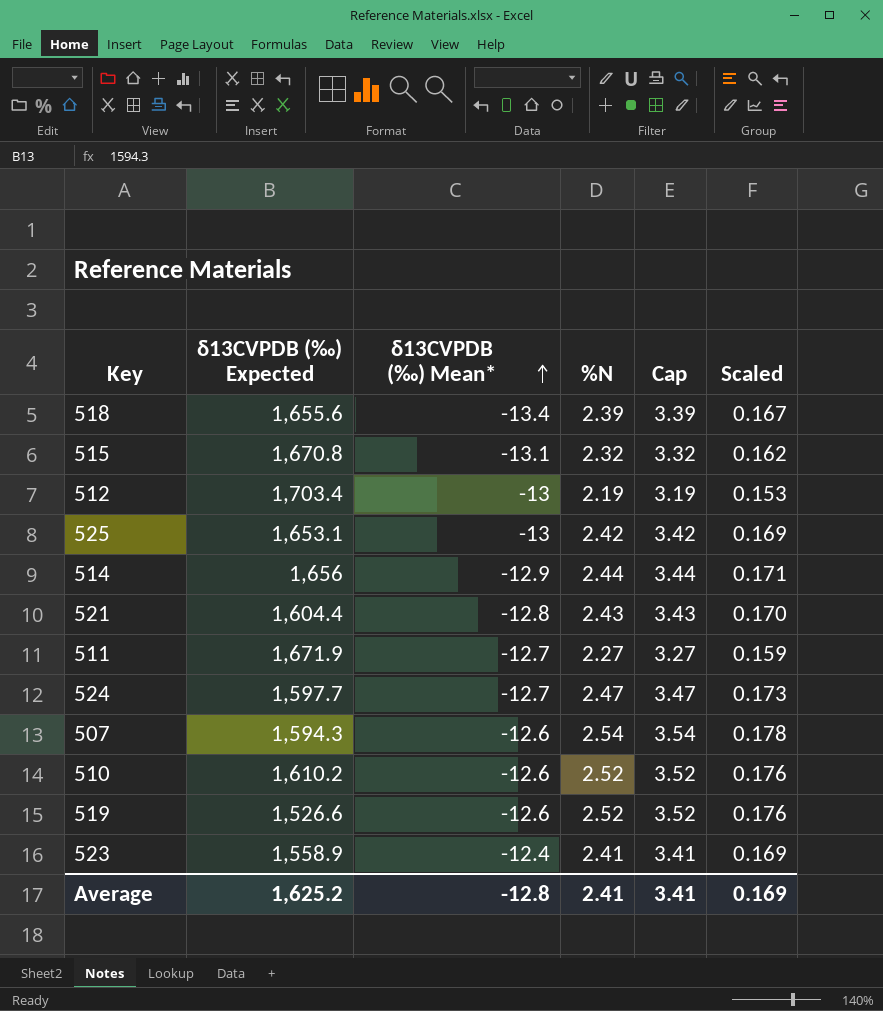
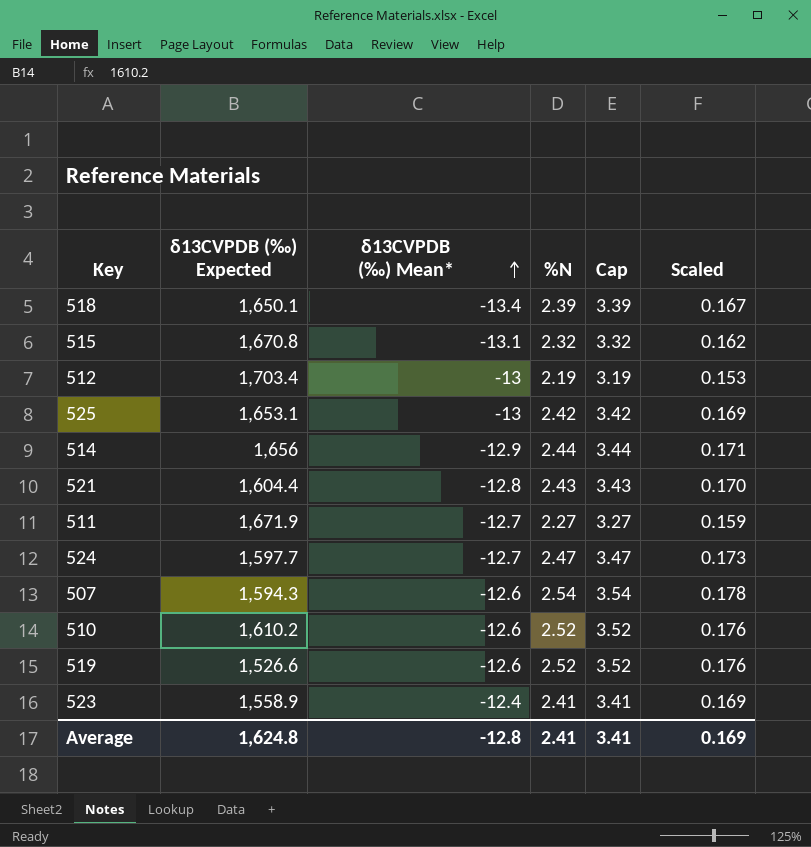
518 | δ13CVPDB (‰) Expected: 1,655.6 -> 1,650.1
Average | δ13CVPDB (‰) Expected: 1,625.2 -> 1,624.8

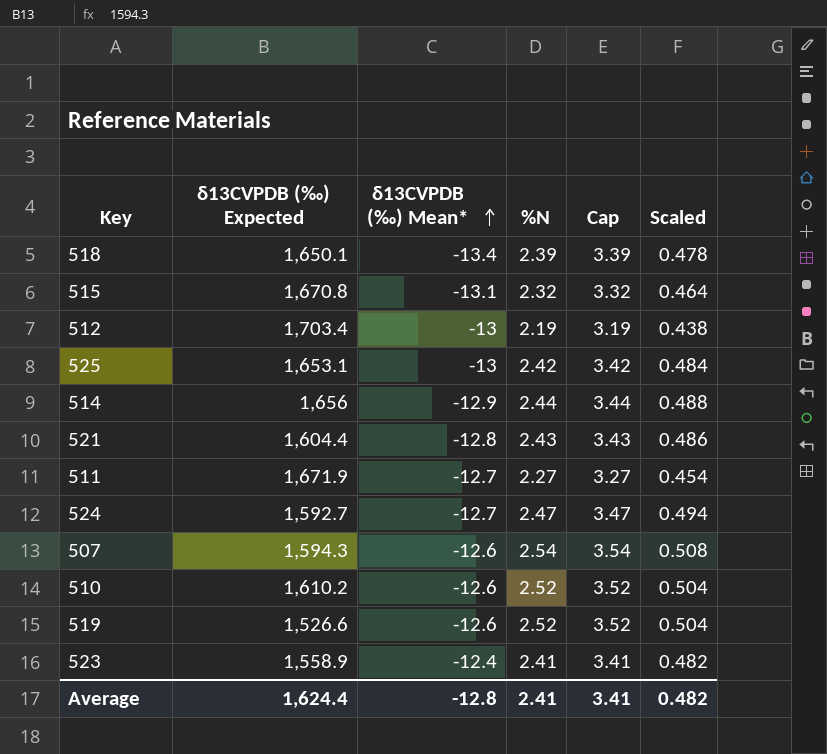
column Scaled | formula: [%N] * 0.07 -> [%N] * 0.2
524 | δ13CVPDB (‰) Expected: 1,597.7 -> 1,592.7
Average | δ13CVPDB (‰) Expected: 1,624.8 -> 1,624.4
Average | Scaled: 0.169 -> 0.482

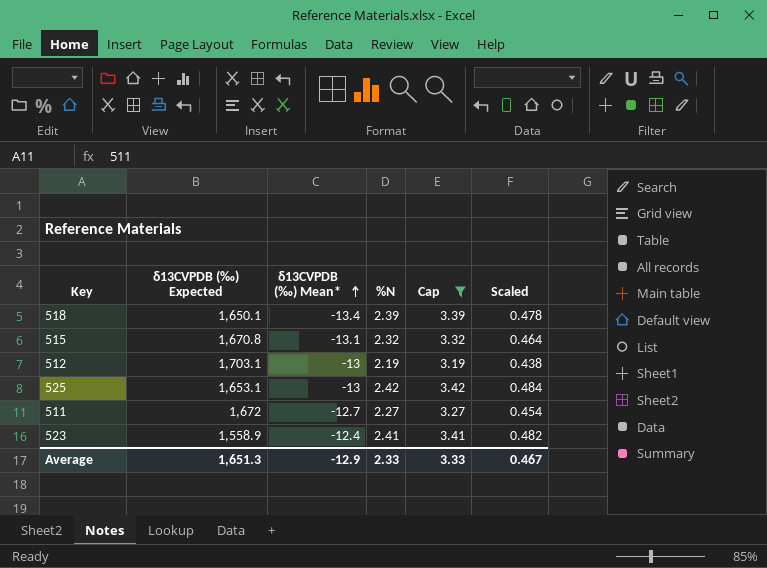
filter: none -> Cap <= 3.42
512 | δ13CVPDB (‰) Expected: 1,703.4 -> 1,703.1
511 | δ13CVPDB (‰) Expected: 1,671.9 -> 1,672
Average | δ13CVPDB (‰) Expected: 1,624.4 -> 1,651.3
Average | δ13CVPDB (‰) Mean*: -12.8 -> -12.9
Average | %N: 2.41 -> 2.33
Average | Cap: 3.41 -> 3.33
Average | Scaled: 0.482 -> 0.467

